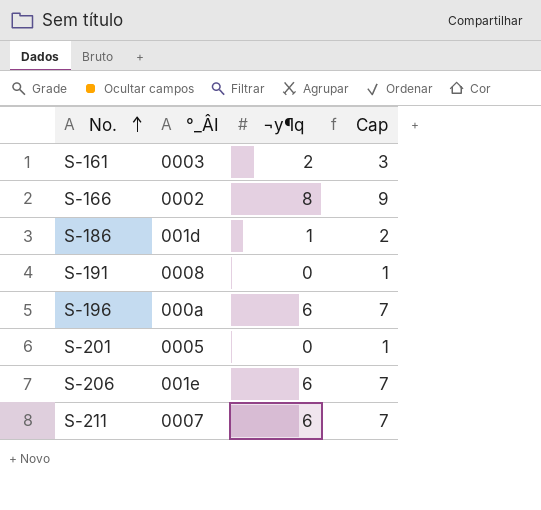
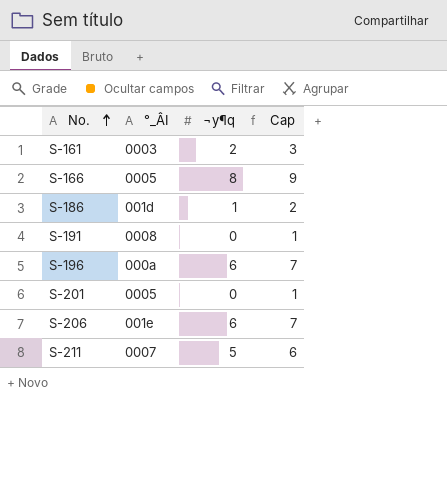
S-166 | °_ÂI: 0002 -> 0005
S-211 | ¬y¶q: 6 -> 5
S-211 | Cap: 7 -> 6

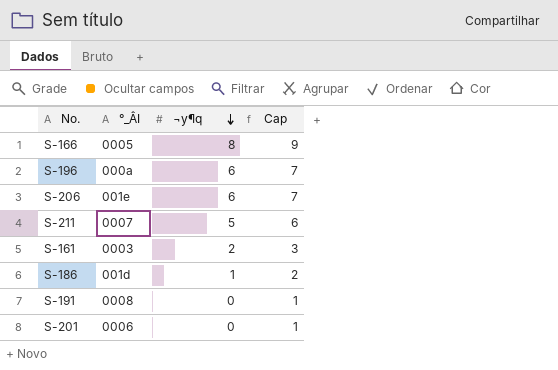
row order: No. ascending -> ¬y¶q descending
S-201 | °_ÂI: 0005 -> 0006

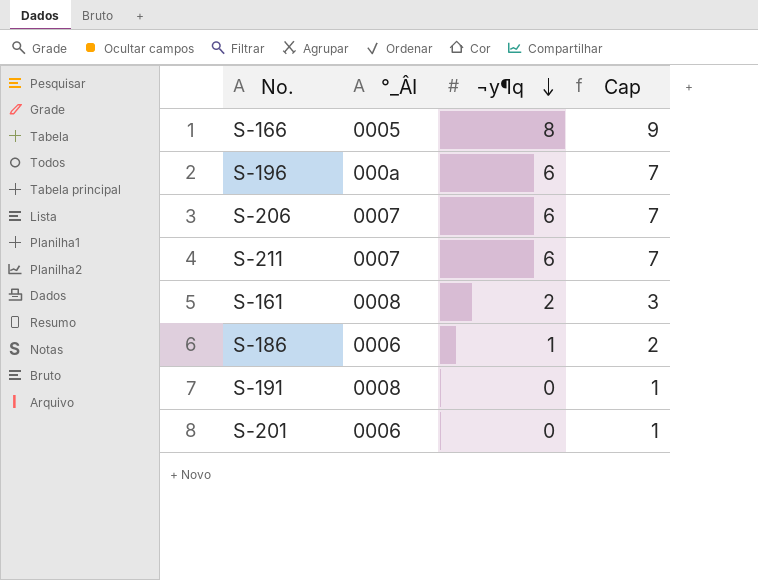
S-206 | °_ÂI: 001e -> 0007
S-211 | ¬y¶q: 5 -> 6
S-211 | Cap: 6 -> 7
S-161 | °_ÂI: 0003 -> 0008
S-186 | °_ÂI: 001d -> 0006

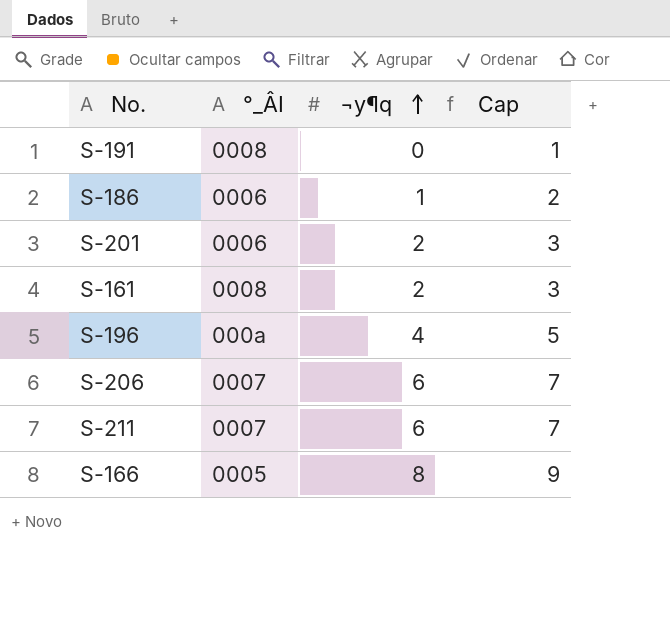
row order: ¬y¶q descending -> ¬y¶q ascending
S-201 | ¬y¶q: 0 -> 2
S-201 | Cap: 1 -> 3
S-196 | ¬y¶q: 6 -> 4
S-196 | Cap: 7 -> 5

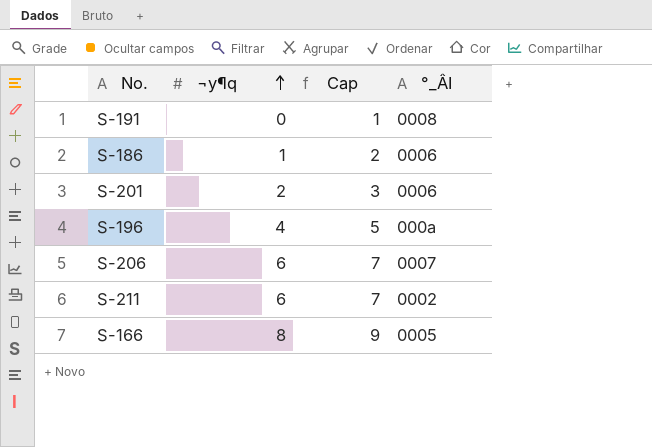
column °_ÂI | position: 2 -> 4
row S-161: 0008 | 2 | 3 -> none
S-211 | °_ÂI: 0007 -> 0002

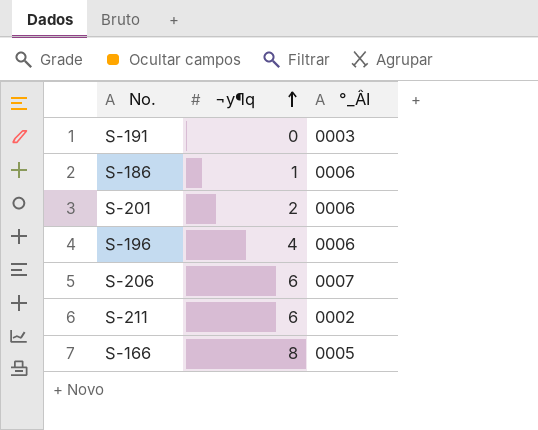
column Cap | formula: [¬y¶q] + 1 -> none
S-191 | °_ÂI: 0008 -> 0003
S-196 | °_ÂI: 000a -> 0006

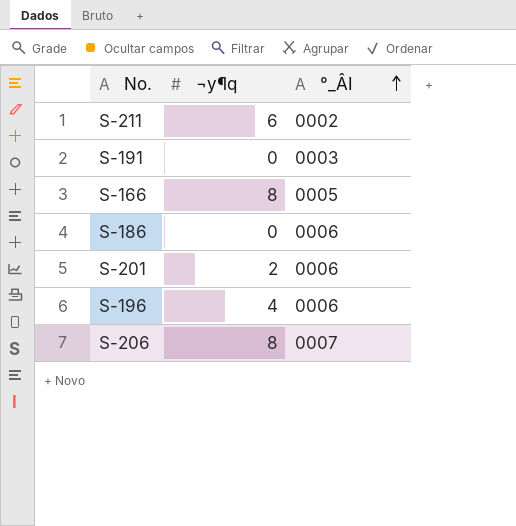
row order: ¬y¶q ascending -> °_ÂI ascending
S-186 | ¬y¶q: 1 -> 0
S-206 | ¬y¶q: 6 -> 8

